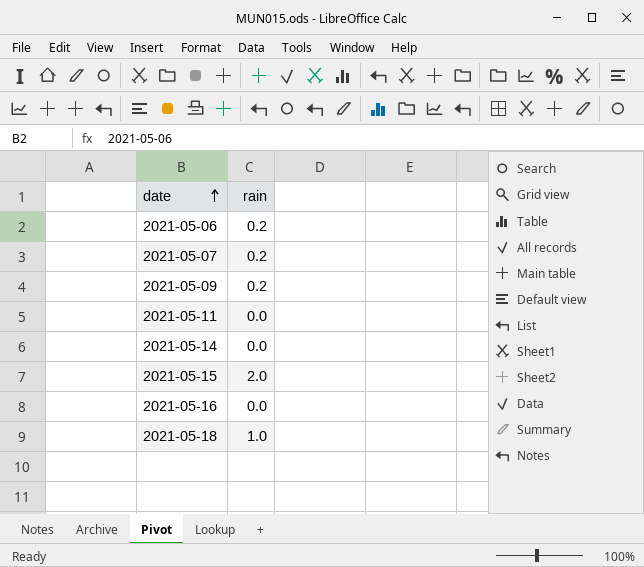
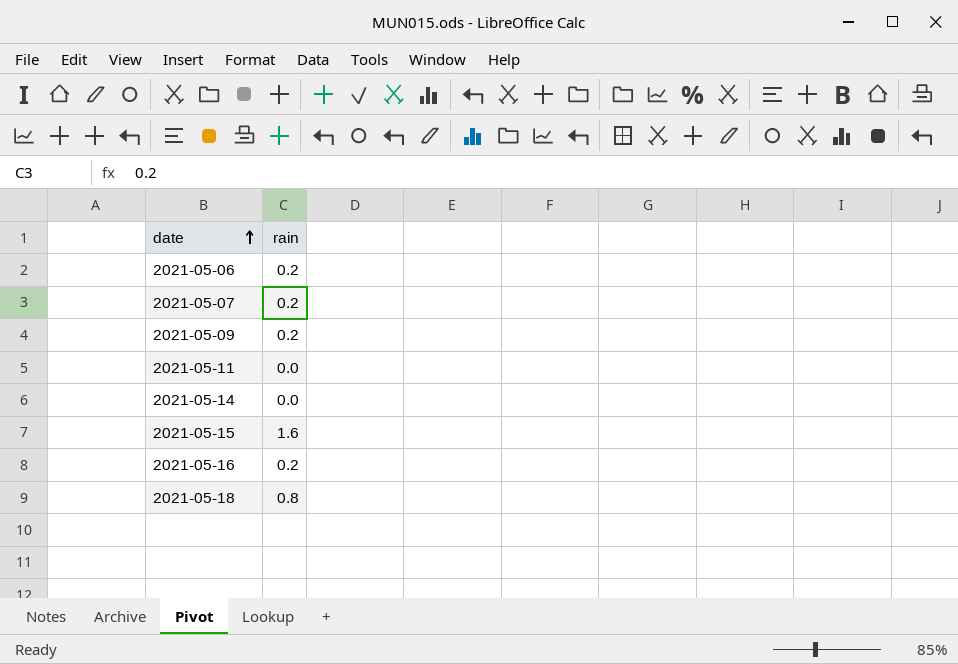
2021-05-15 | rain: 2.0 -> 1.6
2021-05-16 | rain: 0.0 -> 0.2
2021-05-18 | rain: 1.0 -> 0.8

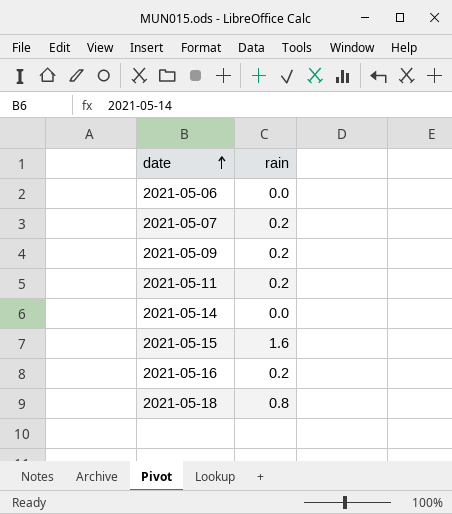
2021-05-06 | rain: 0.2 -> 0.0
2021-05-11 | rain: 0.0 -> 0.2

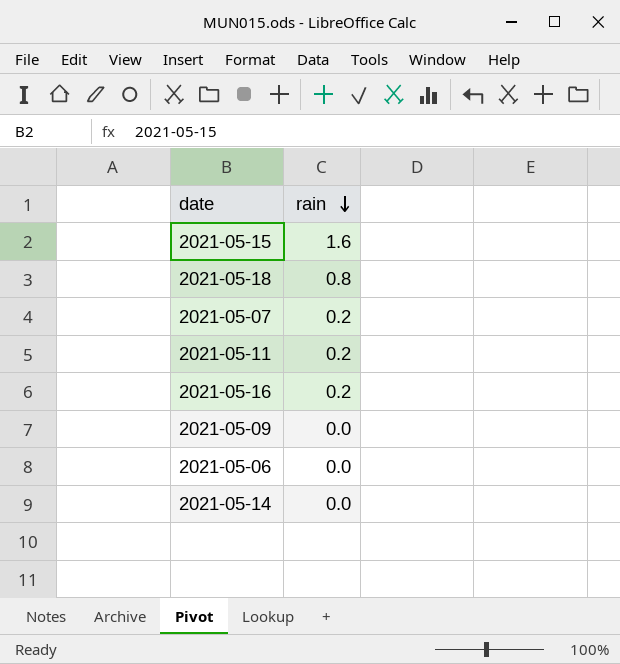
row order: date ascending -> rain descending
2021-05-09 | rain: 0.2 -> 0.0

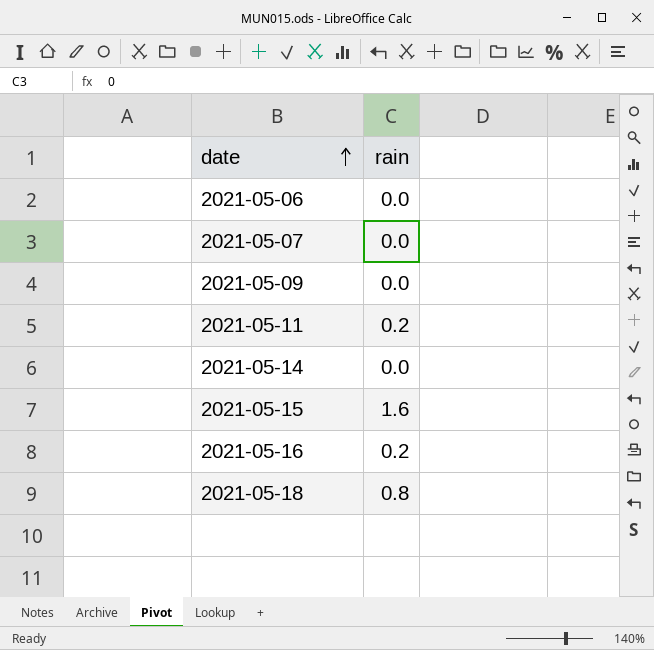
row order: rain descending -> date ascending
2021-05-07 | rain: 0.2 -> 0.0

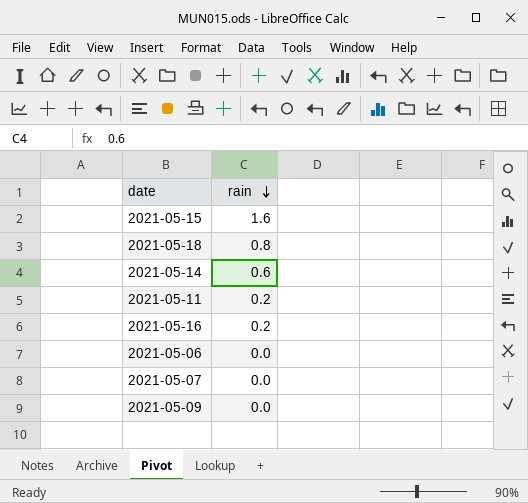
row order: date ascending -> rain descending
2021-05-14 | rain: 0.0 -> 0.6

